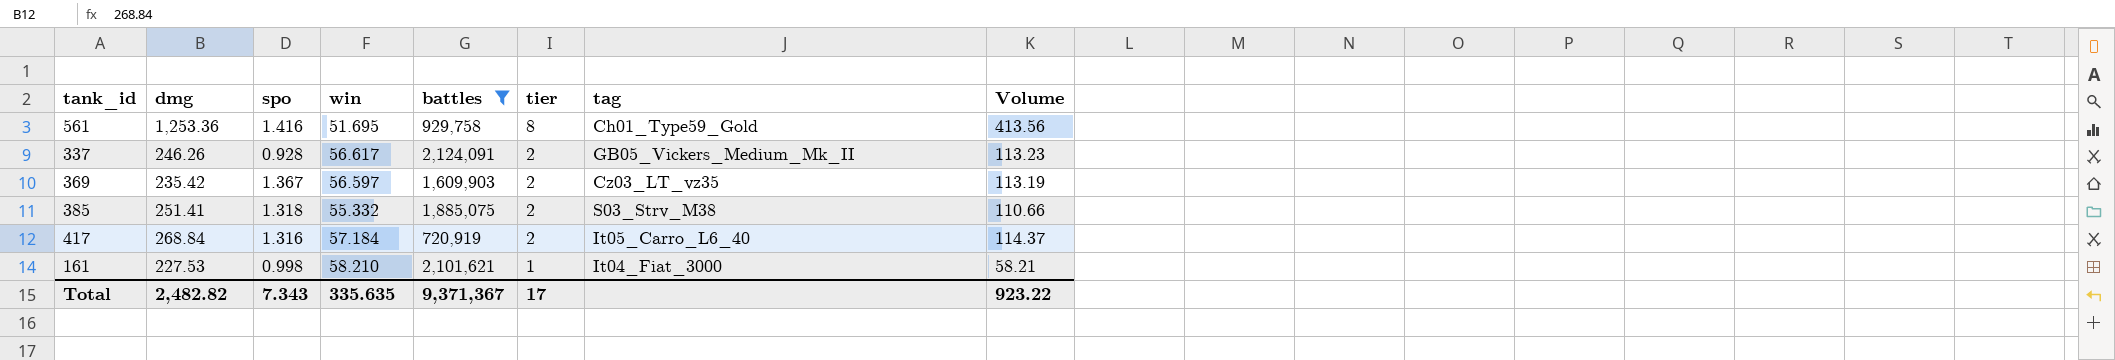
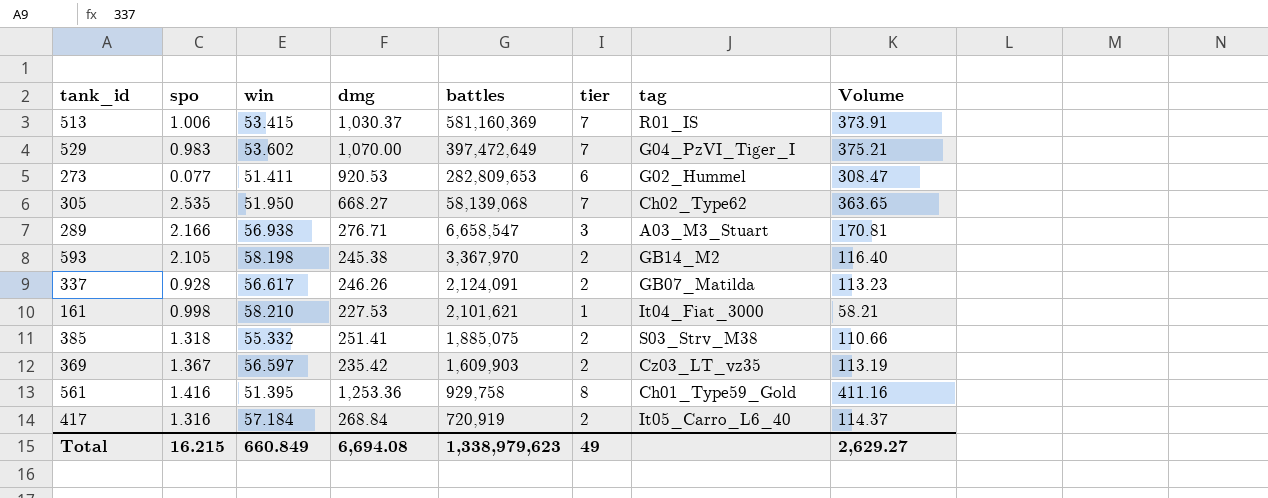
filter: battles <= 2,124,091 -> none
row order: tier descending -> battles descending
column dmg | position: 2 -> 4
337 | tag: GB05_Vickers_Medium_Mk_II -> GB07_Matilda
561 | win: 51.695 -> 51.395
561 | Volume: 413.56 -> 411.16
Total | spo: 7.343 -> 16.215
Total | win: 335.635 -> 660.849
Total | dmg: 2,482.82 -> 6,694.08
Total | battles: 9,371,367 -> 1,338,979,623
Total | tier: 17 -> 49
Total | Volume: 923.22 -> 2,629.27

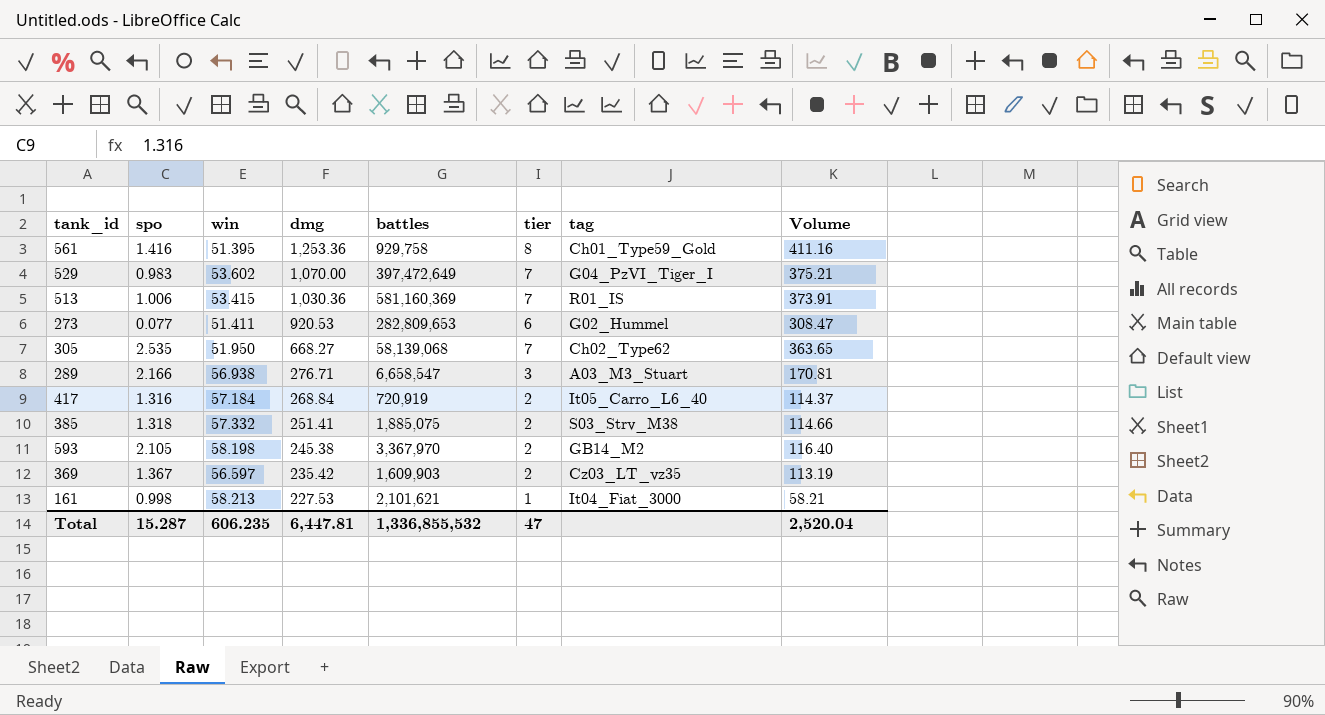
row order: battles descending -> dmg descending
row 337: 0.928 | 56.617 | 246.26 | 2,124,091 | 2 | GB07_Matilda | 113.23 -> none
513 | dmg: 1,030.37 -> 1,030.36
385 | win: 55.332 -> 57.332
385 | Volume: 110.66 -> 114.66
161 | win: 58.210 -> 58.213
Total | spo: 16.215 -> 15.287
Total | win: 660.849 -> 606.235
Total | dmg: 6,694.08 -> 6,447.81
Total | battles: 1,338,979,623 -> 1,336,855,532
Total | tier: 49 -> 47
Total | Volume: 2,629.27 -> 2,520.04

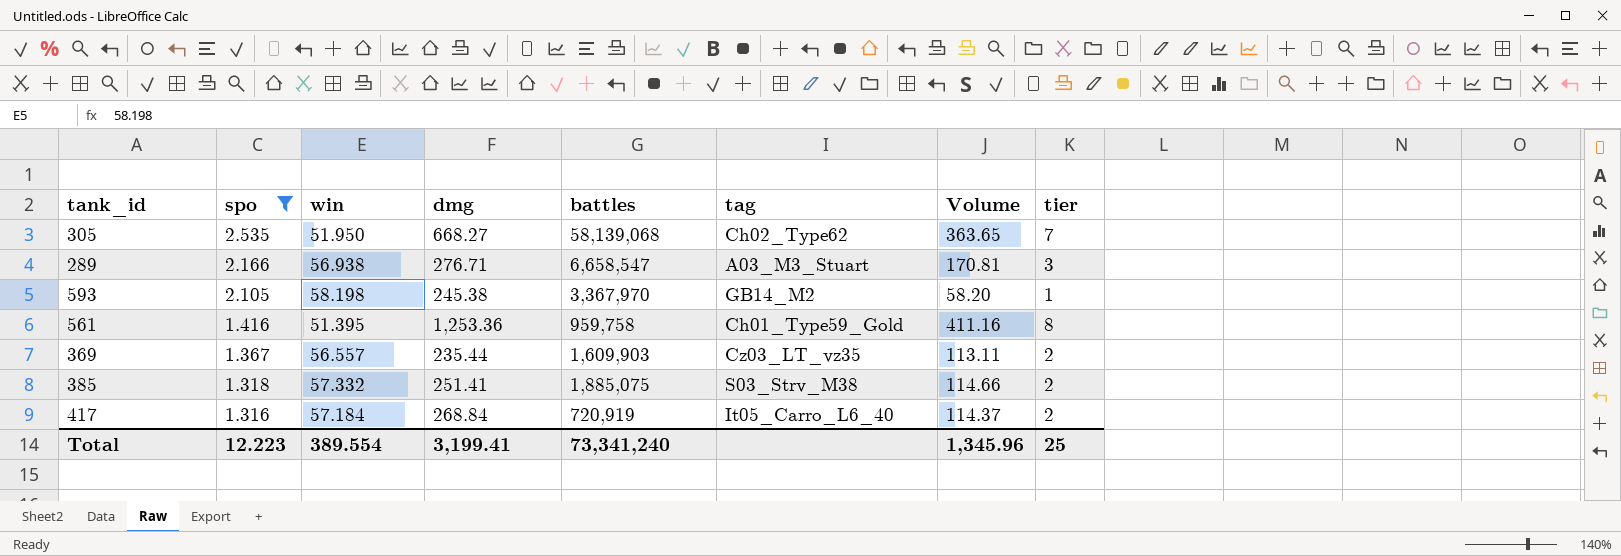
filter: none -> spo >= 1.316
row order: dmg descending -> spo descending
column tier | position: 6 -> 8
593 | Volume: 116.40 -> 58.20
593 | tier: 2 -> 1
561 | battles: 929,758 -> 959,758
369 | win: 56.597 -> 56.557
369 | dmg: 235.42 -> 235.44
369 | Volume: 113.19 -> 113.11
Total | spo: 15.287 -> 12.223
Total | win: 606.235 -> 389.554
Total | dmg: 6,447.81 -> 3,199.41
Total | battles: 1,336,855,532 -> 73,341,240
Total | Volume: 2,520.04 -> 1,345.96
Total | tier: 47 -> 25

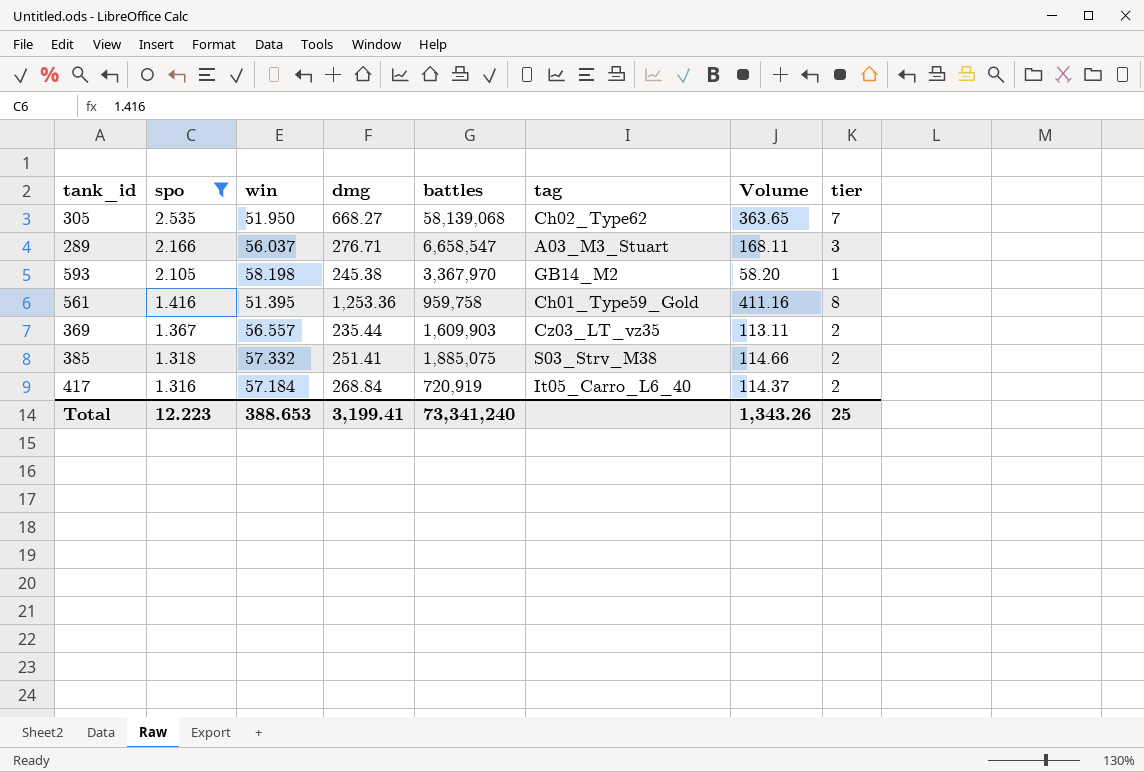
289 | win: 56.938 -> 56.037
289 | Volume: 170.81 -> 168.11
Total | win: 389.554 -> 388.653
Total | Volume: 1,345.96 -> 1,343.26

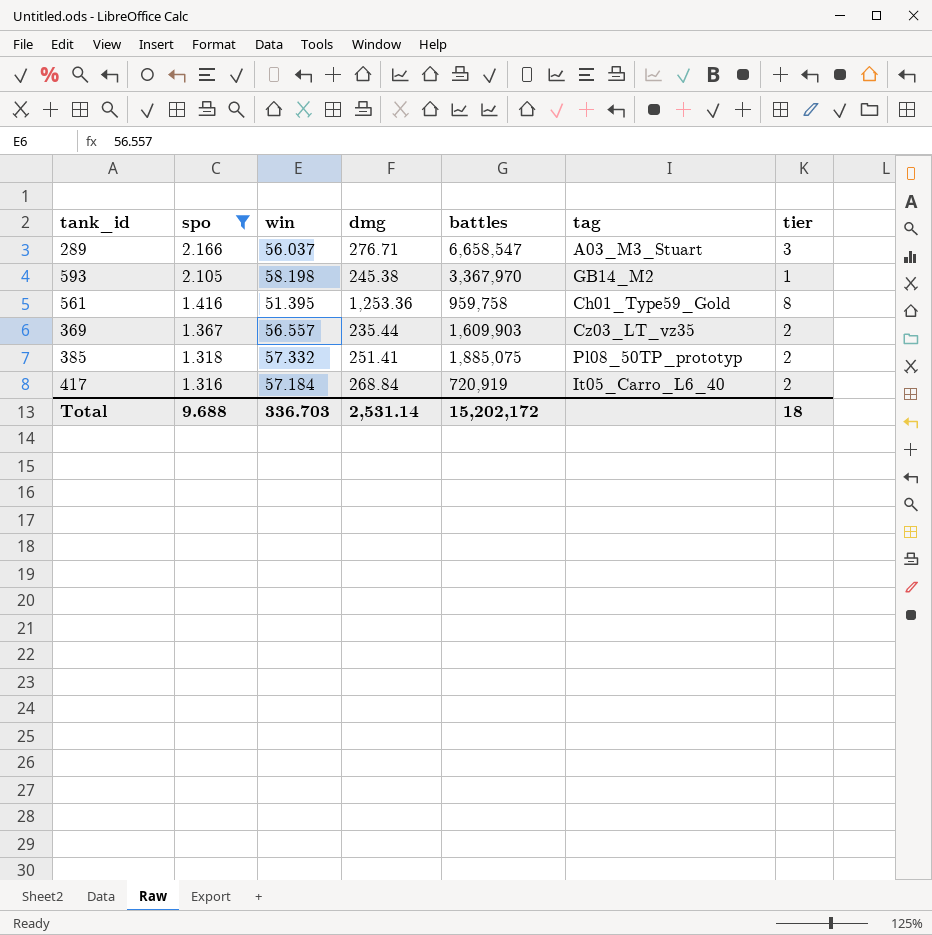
column Volume | formula: [win] * [tier] -> none
row 305: 2.535 | 51.950 | 668.27 | 58,139,068 | Ch02_Type62 | 363.65 | 7 -> none
385 | tag: S03_Strv_M38 -> Pl08_50TP_prototyp
Total | spo: 12.223 -> 9.688
Total | win: 388.653 -> 336.703
Total | dmg: 3,199.41 -> 2,531.14
Total | battles: 73,341,240 -> 15,202,172
Total | tier: 25 -> 18

